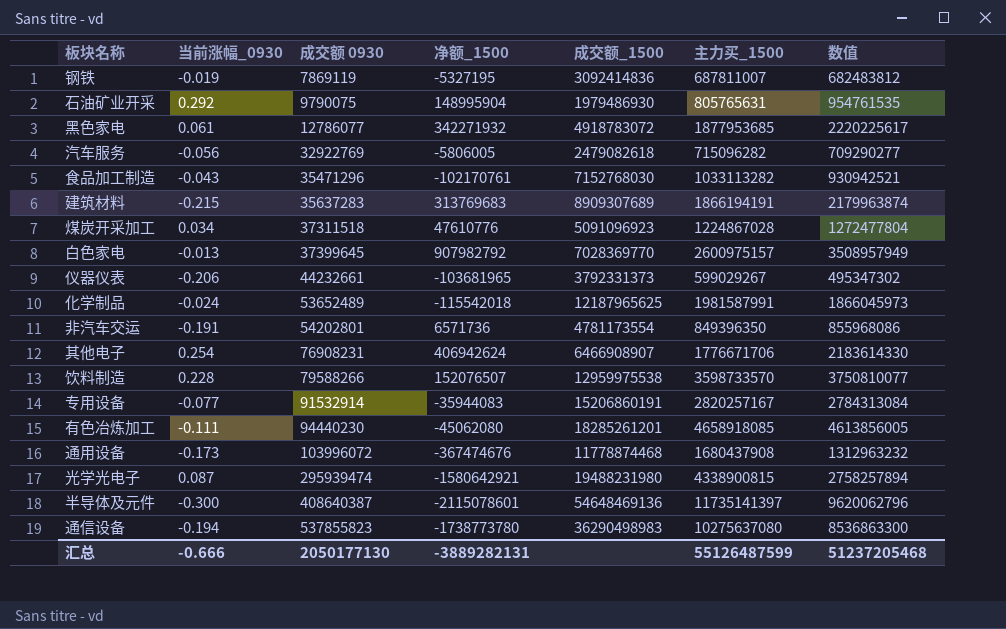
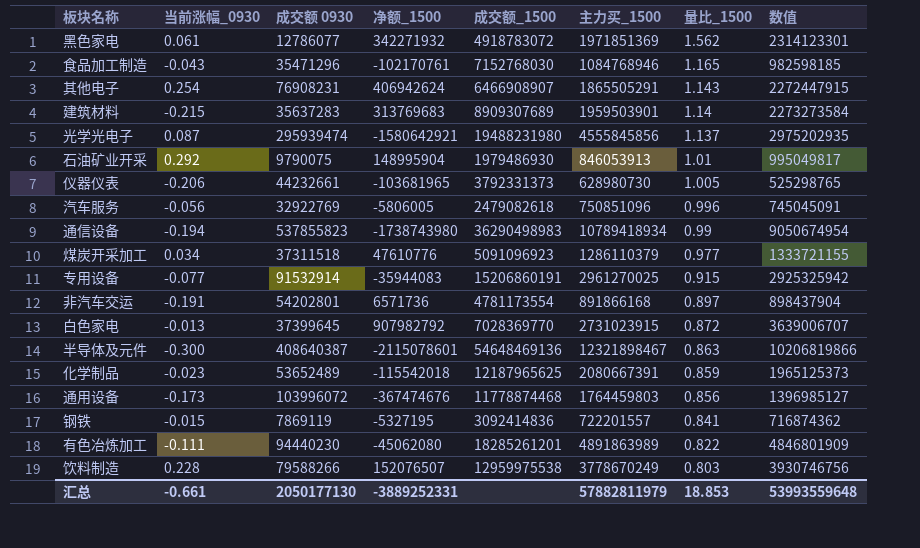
row order: 成交额 0930 ascending -> 量比_1500 descending
column 量比_1500 | position: none -> 7
黑色家电 | 主力买_1500: 1877953685 -> 1971851369
黑色家电 | 数值: 2220225617 -> 2314123301
食品加工制造 | 主力买_1500: 1033113282 -> 1084768946
食品加工制造 | 数值: 930942521 -> 982598185
其他电子 | 主力买_1500: 1776671706 -> 1865505291
其他电子 | 数值: 2183614330 -> 2272447915
建筑材料 | 主力买_1500: 1866194191 -> 1959503901
建筑材料 | 数值: 2179963874 -> 2273273584
光学光电子 | 主力买_1500: 4338900815 -> 4555845856
光学光电子 | 数值: 2758257894 -> 2975202935
石油矿业开采 | 主力买_1500: 805765631 -> 846053913
石油矿业开采 | 数值: 954761535 -> 995049817
仪器仪表 | 主力买_1500: 599029267 -> 628980730
仪器仪表 | 数值: 495347302 -> 525298765
汽车服务 | 主力买_1500: 715096282 -> 750851096
汽车服务 | 数值: 709290277 -> 745045091
通信设备 | 净额_1500: -1738773780 -> -1738743980
通信设备 | 主力买_1500: 10275637080 -> 10789418934
通信设备 | 数值: 8536863300 -> 9050674954
煤炭开采加工 | 主力买_1500: 1224867028 -> 1286110379
煤炭开采加工 | 数值: 1272477804 -> 1333721155
专用设备 | 主力买_1500: 2820257167 -> 2961270025
专用设备 | 数值: 2784313084 -> 2925325942
非汽车交运 | 主力买_1500: 849396350 -> 891866168
非汽车交运 | 数值: 855968086 -> 898437904
白色家电 | 主力买_1500: 2600975157 -> 2731023915
白色家电 | 数值: 3508957949 -> 3639006707
半导体及元件 | 主力买_1500: 11735141397 -> 12321898467
半导体及元件 | 数值: 9620062796 -> 10206819866
化学制品 | 当前涨幅_0930: -0.024 -> -0.023
化学制品 | 主力买_1500: 1981587991 -> 2080667391
化学制品 | 数值: 1866045973 -> 1965125373
通用设备 | 主力买_1500: 1680437908 -> 1764459803
通用设备 | 数值: 1312963232 -> 1396985127
钢铁 | 当前涨幅_0930: -0.019 -> -0.015
钢铁 | 主力买_1500: 687811007 -> 722201557
钢铁 | 数值: 682483812 -> 716874362
有色冶炼加工 | 主力买_1500: 4658918085 -> 4891863989
有色冶炼加工 | 数值: 4613856005 -> 4846801909
饮料制造 | 主力买_1500: 3598733570 -> 3778670249
饮料制造 | 数值: 3750810077 -> 3930746756
汇总 | 当前涨幅_0930: -0.666 -> -0.661
汇总 | 净额_1500: -3889282131 -> -3889252331
汇总 | 主力买_1500: 55126487599 -> 57882811979
汇总 | 数值: 51237205468 -> 53993559648

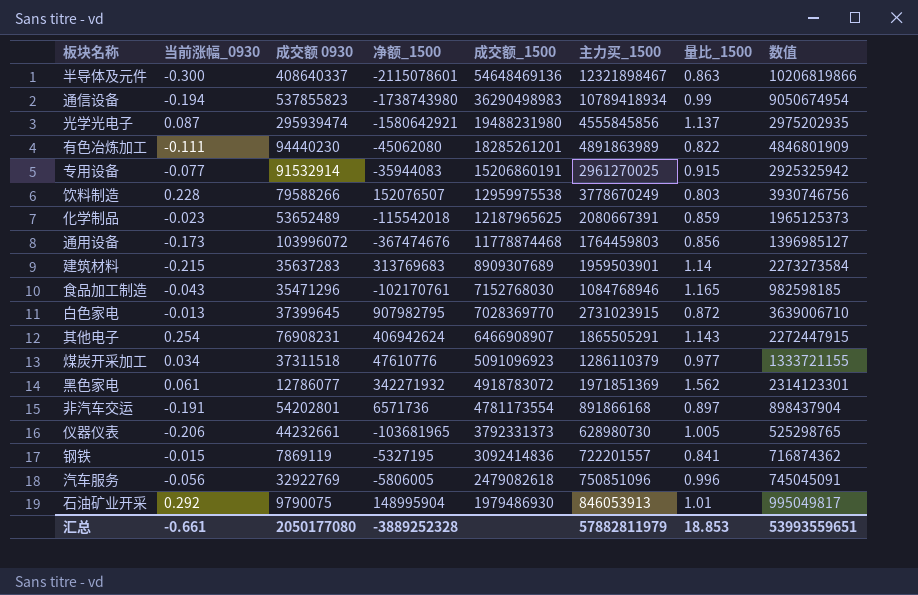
row order: 量比_1500 descending -> 成交额_1500 descending
半导体及元件 | 成交额 0930: 408640387 -> 408640337
白色家电 | 净额_1500: 907982792 -> 907982795
白色家电 | 数值: 3639006707 -> 3639006710
汇总 | 成交额 0930: 2050177130 -> 2050177080
汇总 | 净额_1500: -3889252331 -> -3889252328
汇总 | 数值: 53993559648 -> 53993559651

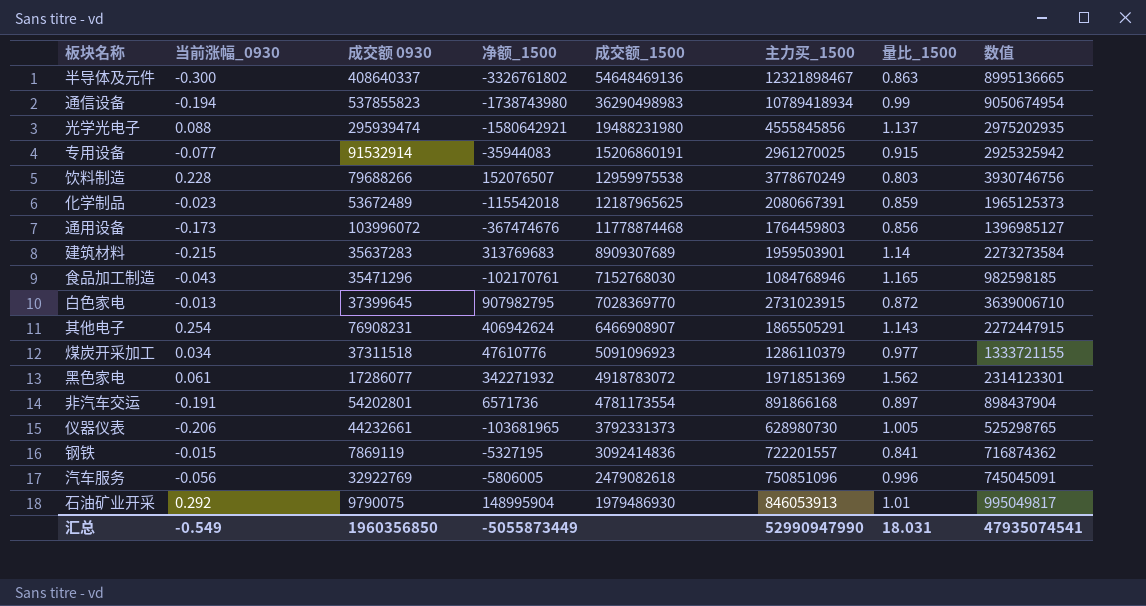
row 有色冶炼加工: -0.111 | 94440230 | -45062080 | 18285261201 | 4891863989 | 0.822 | 4846801909 -> none
半导体及元件 | 净额_1500: -2115078601 -> -3326761802
半导体及元件 | 数值: 10206819866 -> 8995136665
光学光电子 | 当前涨幅_0930: 0.087 -> 0.088
饮料制造 | 成交额 0930: 79588266 -> 79688266
化学制品 | 成交额 0930: 53652489 -> 53672489
黑色家电 | 成交额 0930: 12786077 -> 17286077
汇总 | 当前涨幅_0930: -0.661 -> -0.549
汇总 | 成交额 0930: 2050177080 -> 1960356850
汇总 | 净额_1500: -3889252328 -> -5055873449
汇总 | 主力买_1500: 57882811979 -> 52990947990
汇总 | 量比_1500: 18.853 -> 18.031
汇总 | 数值: 53993559651 -> 47935074541

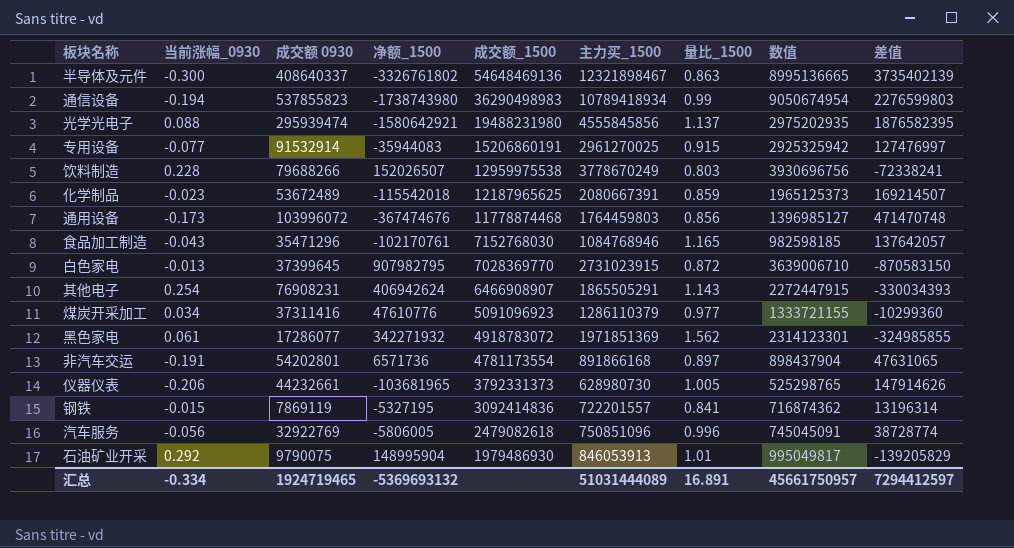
column 差值 | formula: none -> [成交额 0930] - [净额_1500]
row 建筑材料: -0.215 | 35637283 | 313769683 | 8909307689 | 1959503901 | 1.14 | 2273273584 -> none
饮料制造 | 净额_1500: 152076507 -> 152026507
饮料制造 | 数值: 3930746756 -> 3930696756
煤炭开采加工 | 成交额 0930: 37311518 -> 37311416
汇总 | 当前涨幅_0930: -0.549 -> -0.334
汇总 | 成交额 0930: 1960356850 -> 1924719465
汇总 | 净额_1500: -5055873449 -> -5369693132
汇总 | 主力买_1500: 52990947990 -> 51031444089
汇总 | 量比_1500: 18.031 -> 16.891
汇总 | 数值: 47935074541 -> 45661750957

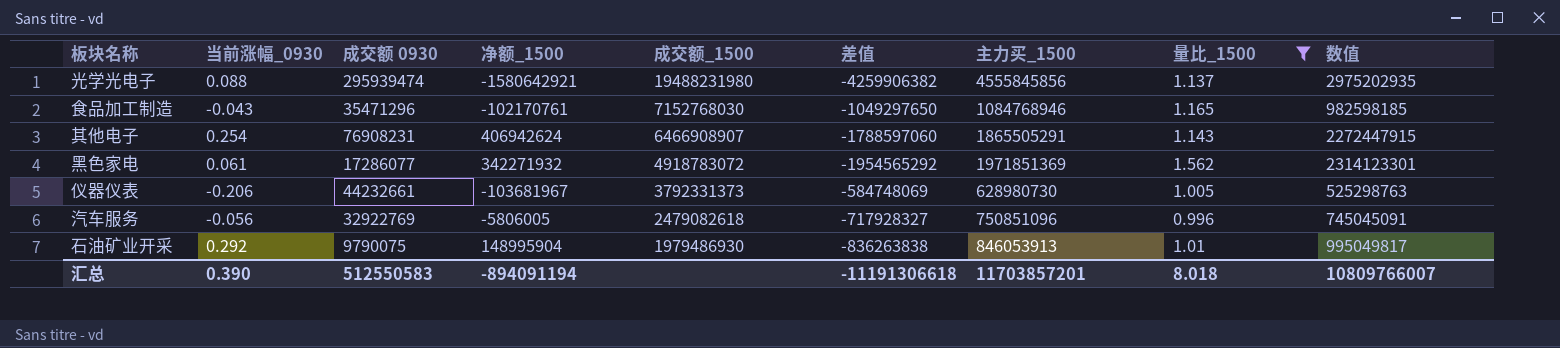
filter: none -> 量比_1500 >= 0.996
column 差值 | formula: [成交额 0930] - [净额_1500] -> [成交额 0930] - [主力买_1500]
column 差值 | position: 9 -> 6
仪器仪表 | 净额_1500: -103681965 -> -103681967
仪器仪表 | 数值: 525298765 -> 525298763
汇总 | 当前涨幅_0930: -0.334 -> 0.390
汇总 | 成交额 0930: 1924719465 -> 512550583
汇总 | 净额_1500: -5369693132 -> -894091194
汇总 | 差值: 7294412597 -> -11191306618
汇总 | 主力买_1500: 51031444089 -> 11703857201
汇总 | 量比_1500: 16.891 -> 8.018
汇总 | 数值: 45661750957 -> 10809766007

